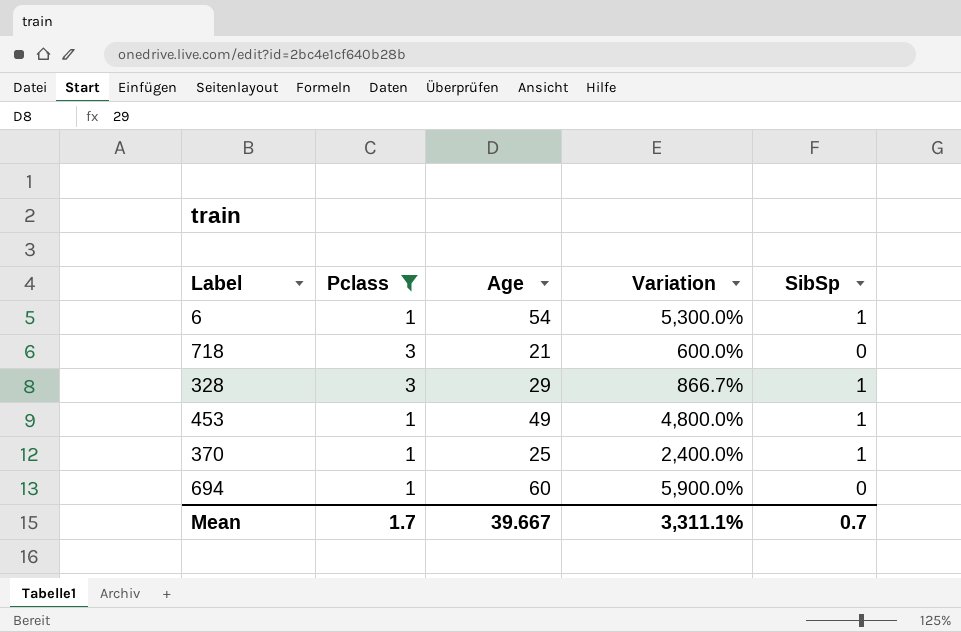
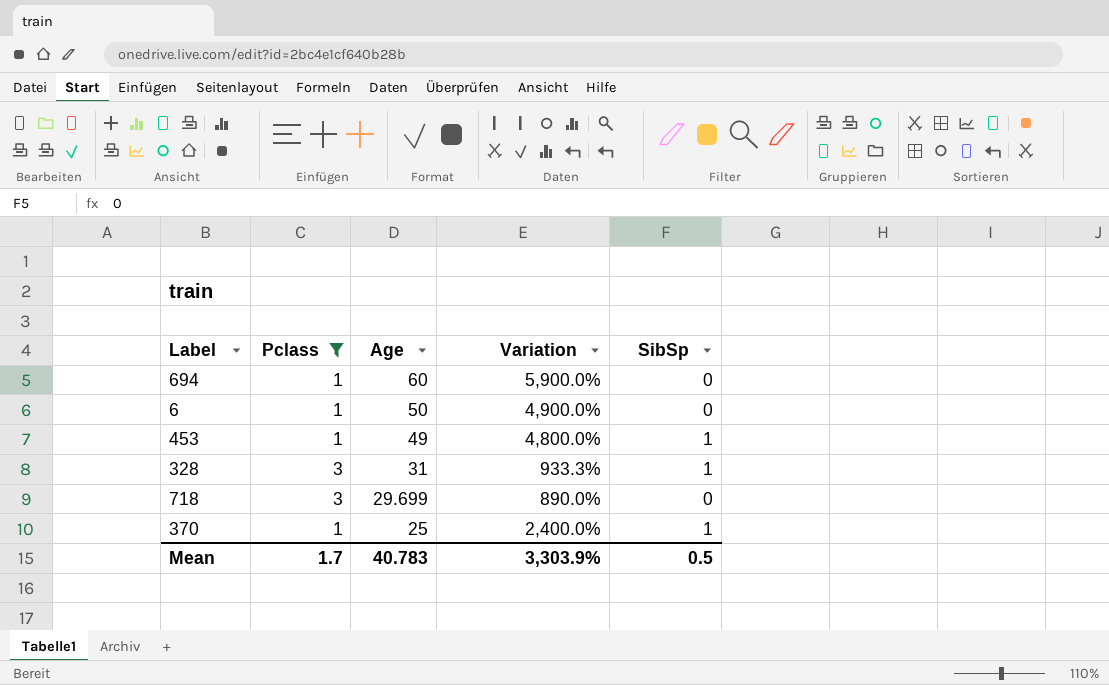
row order: none -> Age descending
6 | Age: 54 -> 50
6 | Variation: 5,300.0% -> 4,900.0%
6 | SibSp: 1 -> 0
328 | Age: 29 -> 31
328 | Variation: 866.7% -> 933.3%
718 | Age: 21 -> 29.699
718 | Variation: 600.0% -> 890.0%
Mean | Age: 39.667 -> 40.783
Mean | Variation: 3,311.1% -> 3,303.9%
Mean | SibSp: 0.7 -> 0.5

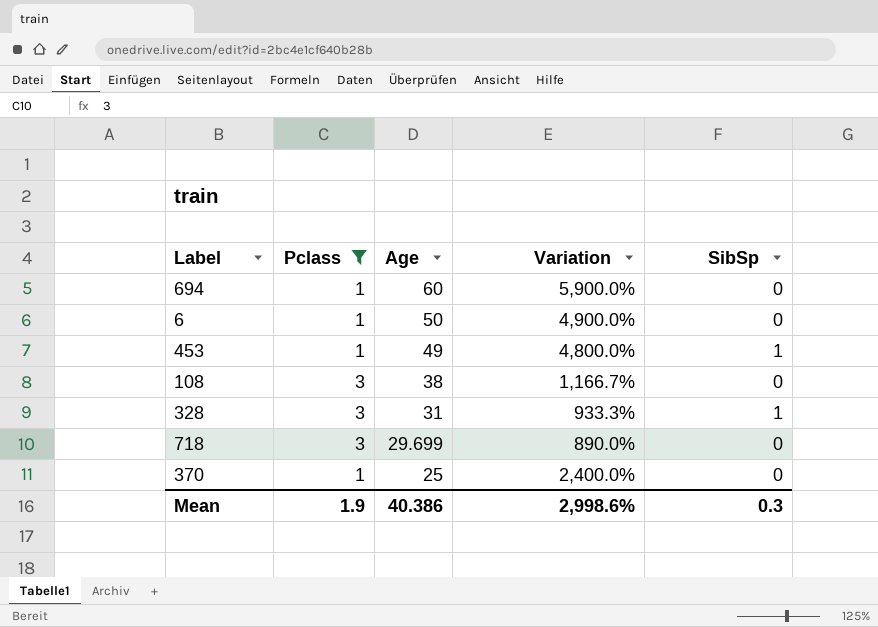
row 108: none -> 3 | 38 | 1,166.7% | 0
370 | SibSp: 1 -> 0
Mean | Pclass: 1.7 -> 1.9
Mean | Age: 40.783 -> 40.386
Mean | Variation: 3,303.9% -> 2,998.6%
Mean | SibSp: 0.5 -> 0.3

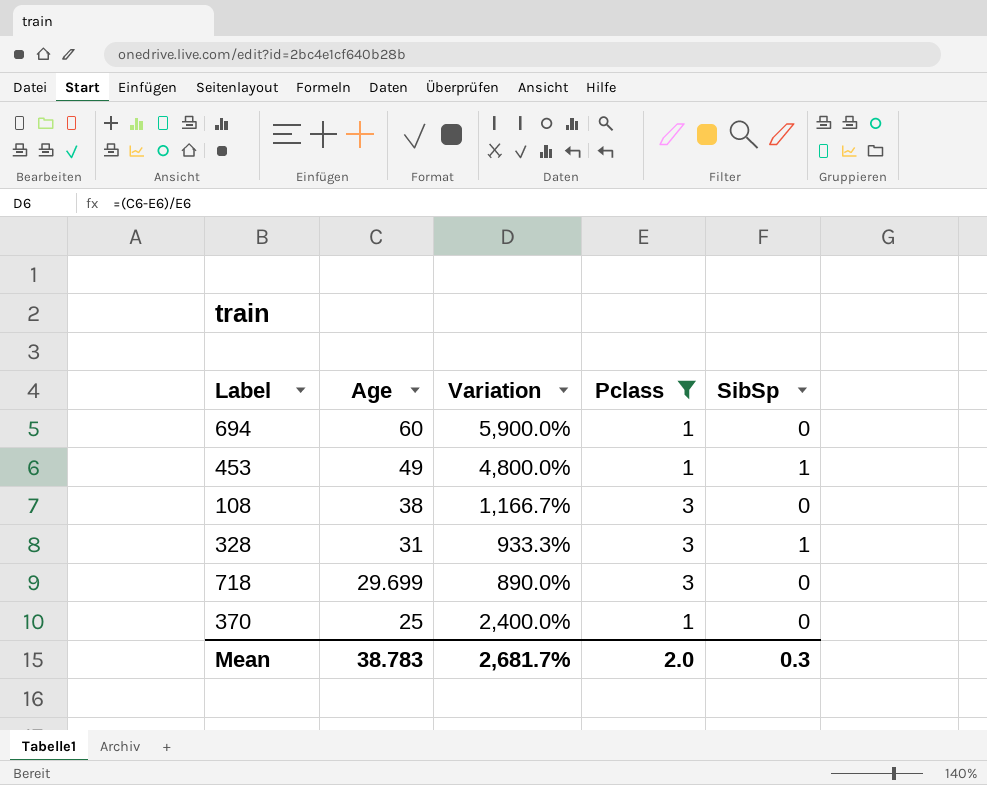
column Pclass | position: 2 -> 4
row 6: 1 | 50 | 4,900.0% | 0 -> none
Mean | Age: 40.386 -> 38.783
Mean | Variation: 2,998.6% -> 2,681.7%
Mean | Pclass: 1.9 -> 2.0

